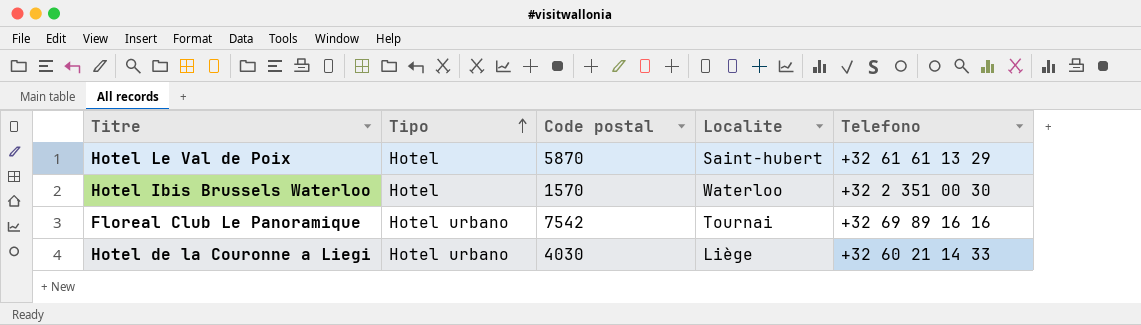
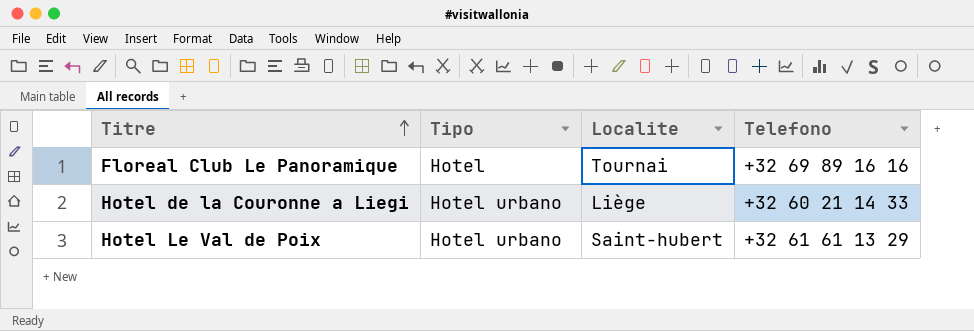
row order: Tipo ascending -> Titre ascending
column Code postal | position: 3 -> none
row Hotel Ibis Brussels Waterloo: Hotel | 1570 | Waterloo | +32 2 351 00 30 -> none
Floreal Club Le Panoramique | Tipo: Hotel urbano -> Hotel
Hotel Le Val de Poix | Tipo: Hotel -> Hotel urbano

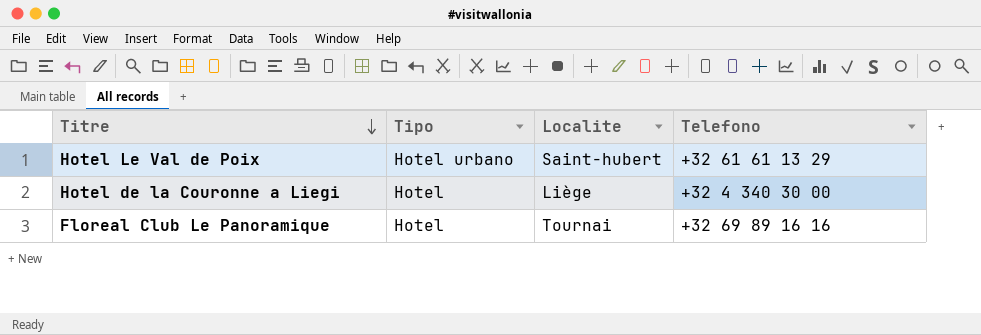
row order: Titre ascending -> Titre descending
Hotel de la Couronne a Liegi | Tipo: Hotel urbano -> Hotel
Hotel de la Couronne a Liegi | Telefono: +32 60 21 14 33 -> +32 4 340 30 00

